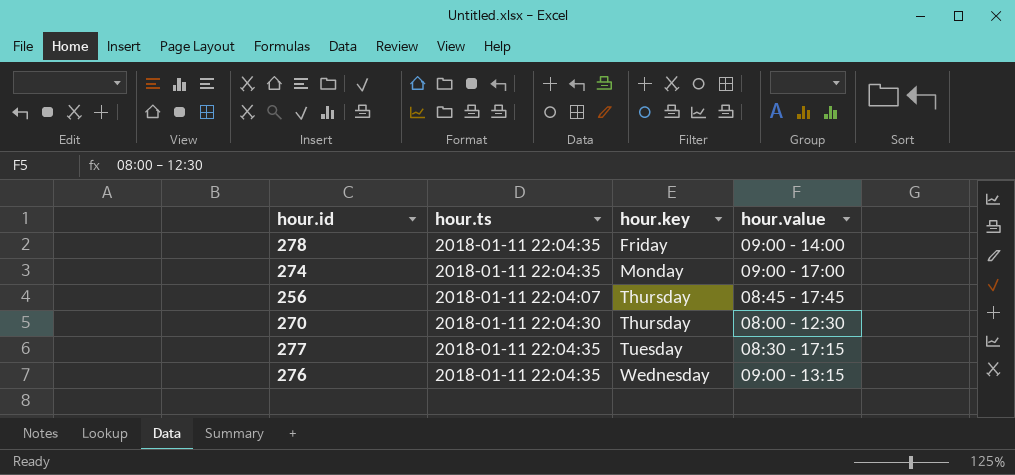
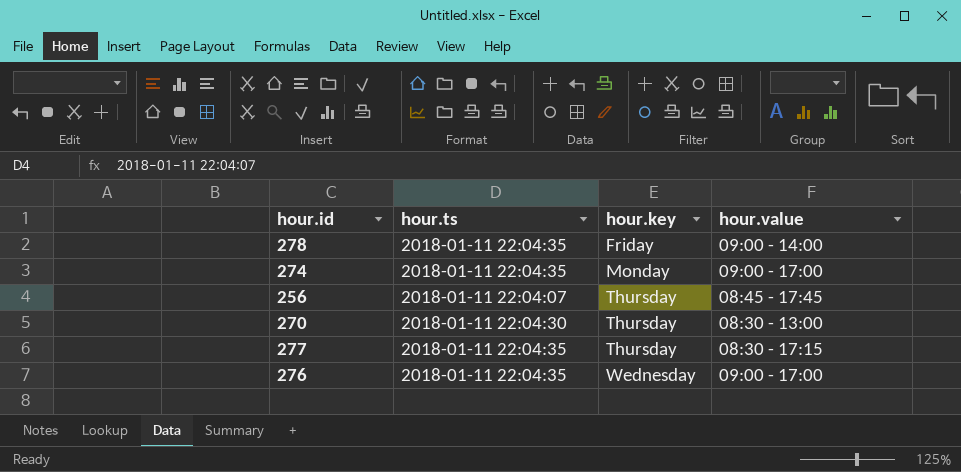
270 | hour.value: 08:00 - 12:30 -> 08:30 - 13:00
277 | hour.key: Tuesday -> Thursday
276 | hour.value: 09:00 - 13:15 -> 09:00 - 17:00

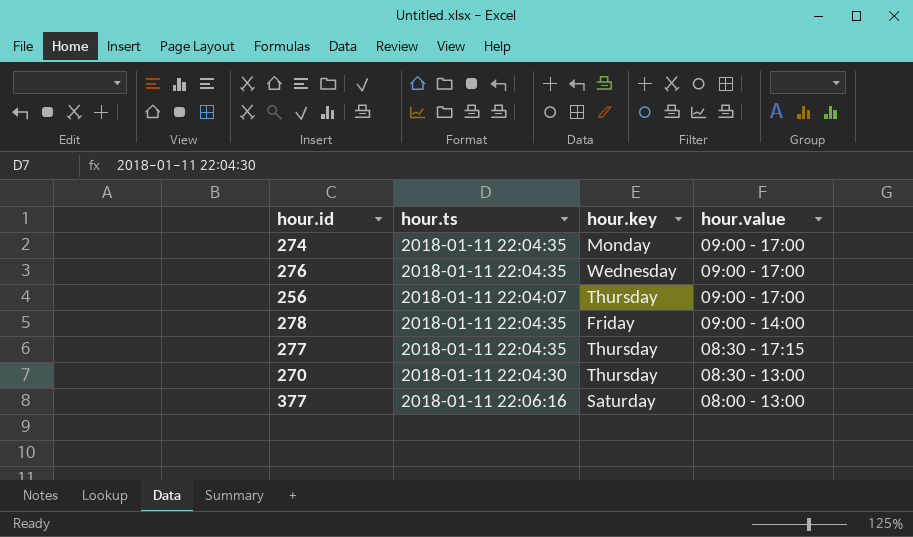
row order: hour.key ascending -> hour.value descending
256 | hour.value: 08:45 - 17:45 -> 09:00 - 17:00
row 377: none -> 2018-01-11 22:06:16 | Saturday | 08:00 - 13:00

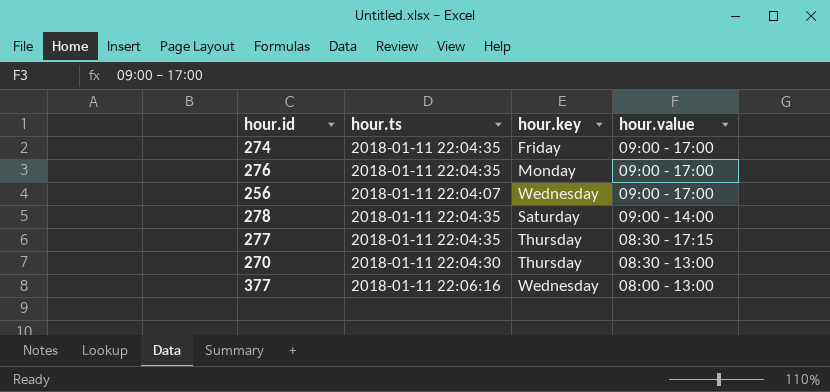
274 | hour.key: Monday -> Friday
276 | hour.key: Wednesday -> Monday
256 | hour.key: Thursday -> Wednesday
278 | hour.key: Friday -> Saturday
377 | hour.key: Saturday -> Wednesday

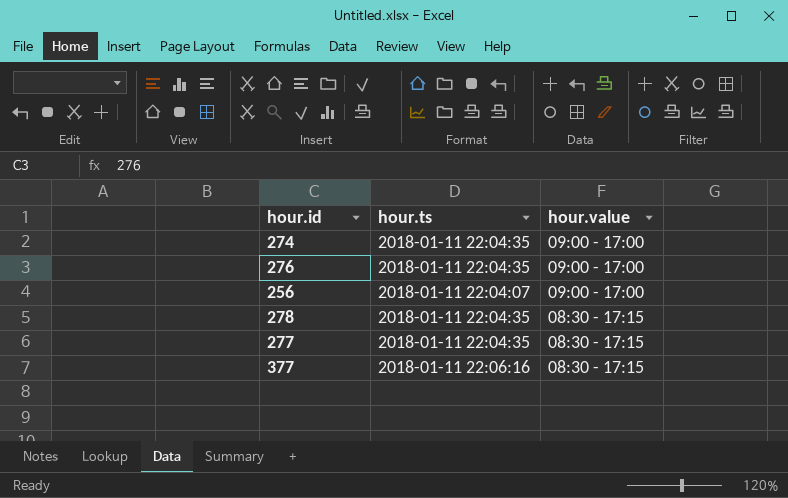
column hour.key | position: 3 -> none
row 270: 2018-01-11 22:04:30 | Thursday | 08:30 - 13:00 -> none
278 | hour.value: 09:00 - 14:00 -> 08:30 - 17:15
377 | hour.value: 08:00 - 13:00 -> 08:30 - 17:15

